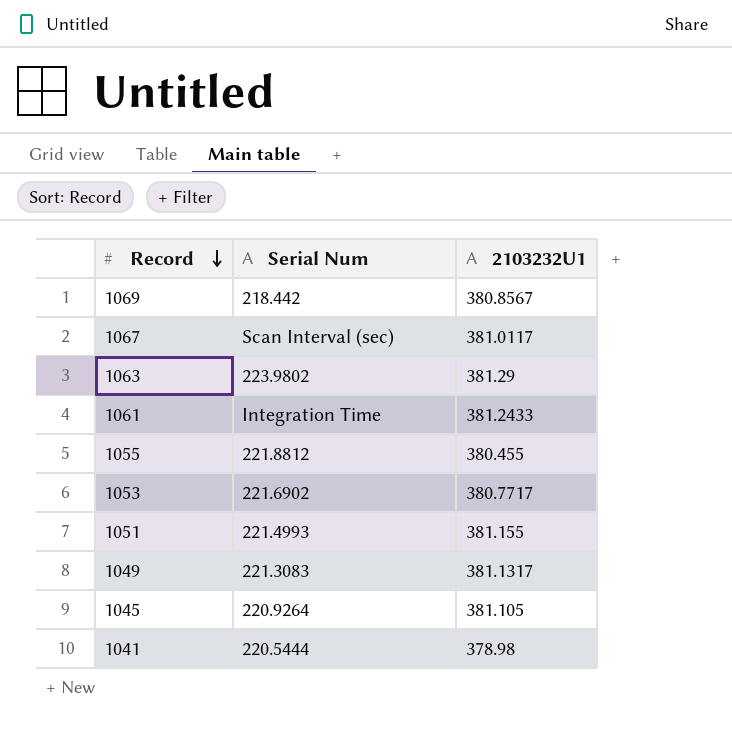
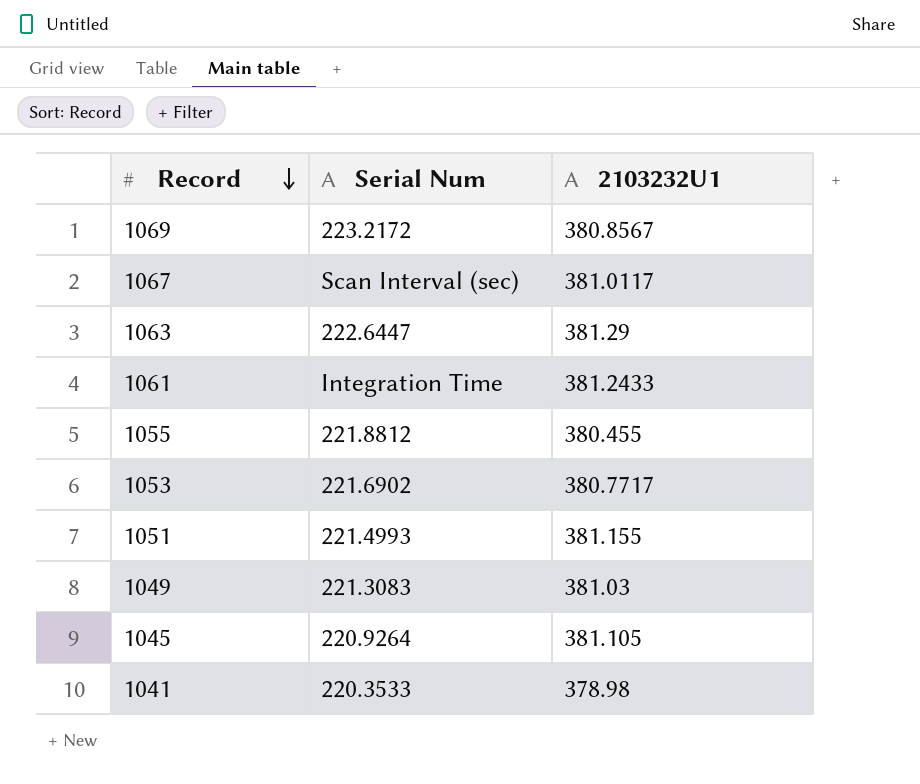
1069 | Serial Num: 218.442 -> 223.2172
1063 | Serial Num: 223.9802 -> 222.6447
1049 | 2103232U1: 381.1317 -> 381.03
1041 | Serial Num: 220.5444 -> 220.3533

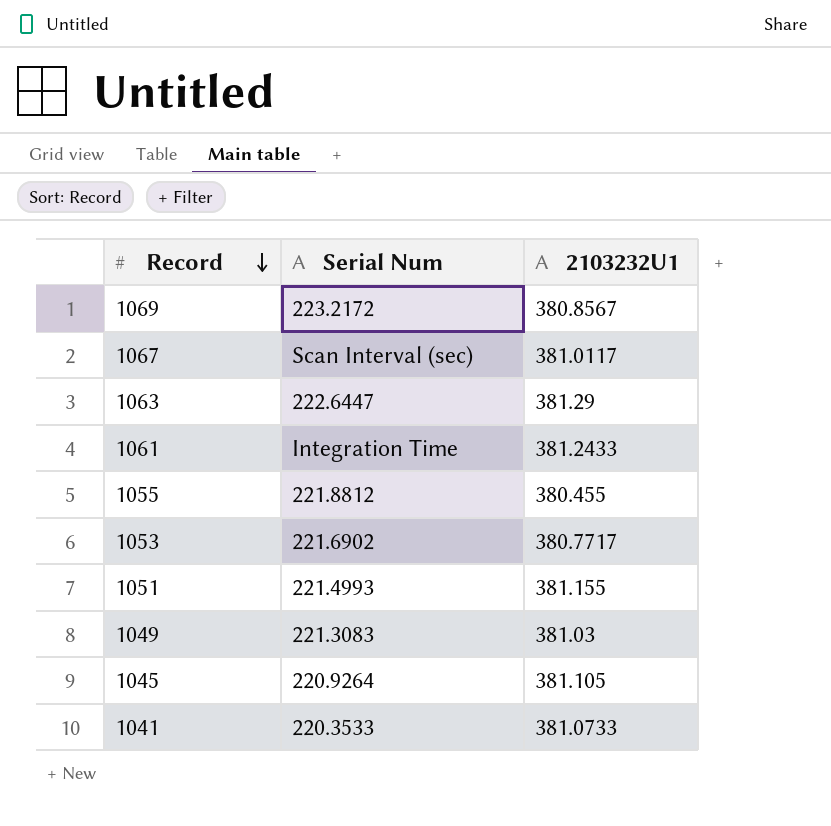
1041 | 2103232U1: 378.98 -> 381.0733

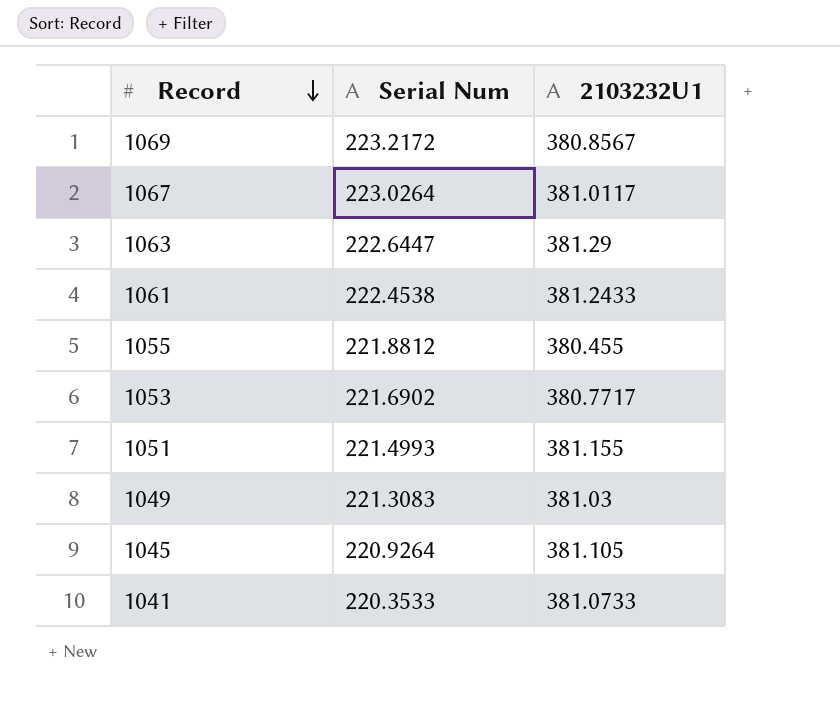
1067 | Serial Num: Scan Interval (sec) -> 223.0264
1061 | Serial Num: Integration Time -> 222.4538

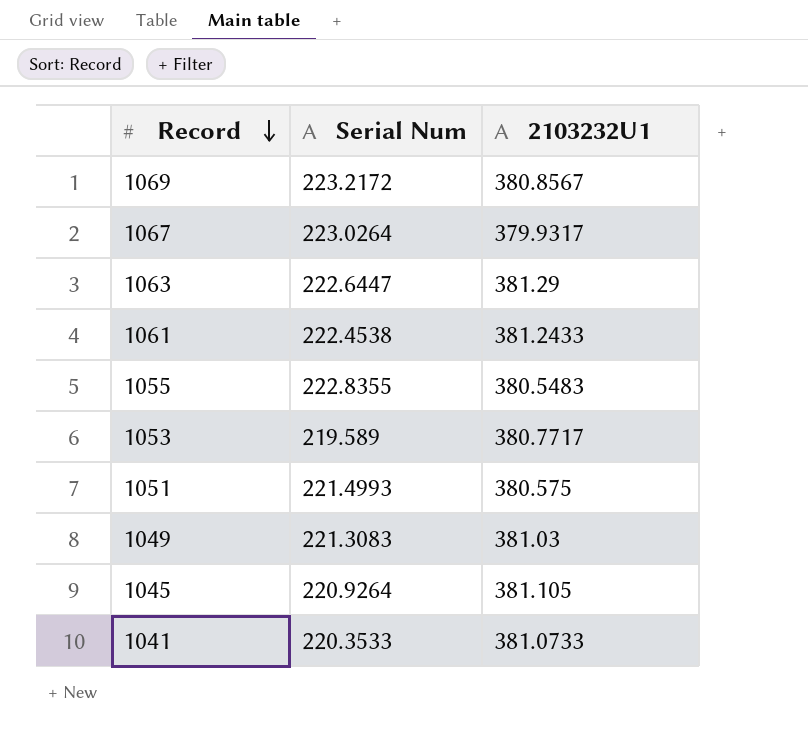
1067 | 2103232U1: 381.0117 -> 379.9317
1055 | Serial Num: 221.8812 -> 222.8355
1055 | 2103232U1: 380.455 -> 380.5483
1053 | Serial Num: 221.6902 -> 219.589
1051 | 2103232U1: 381.155 -> 380.575

